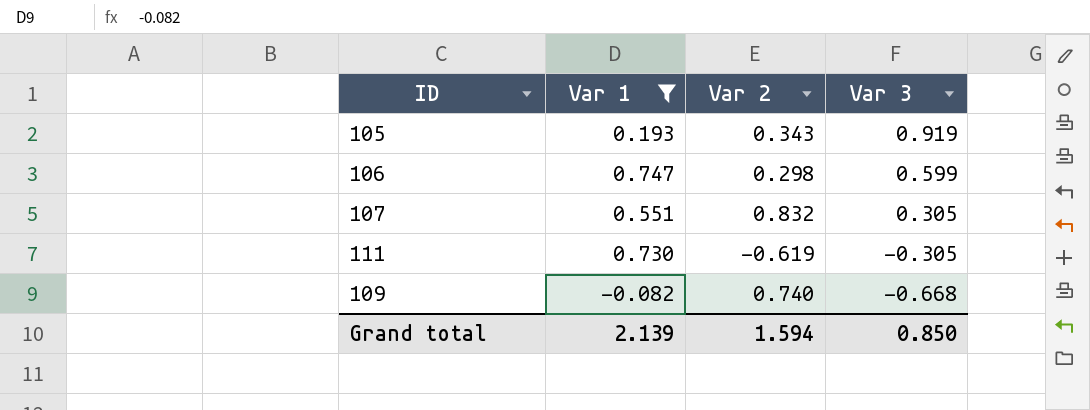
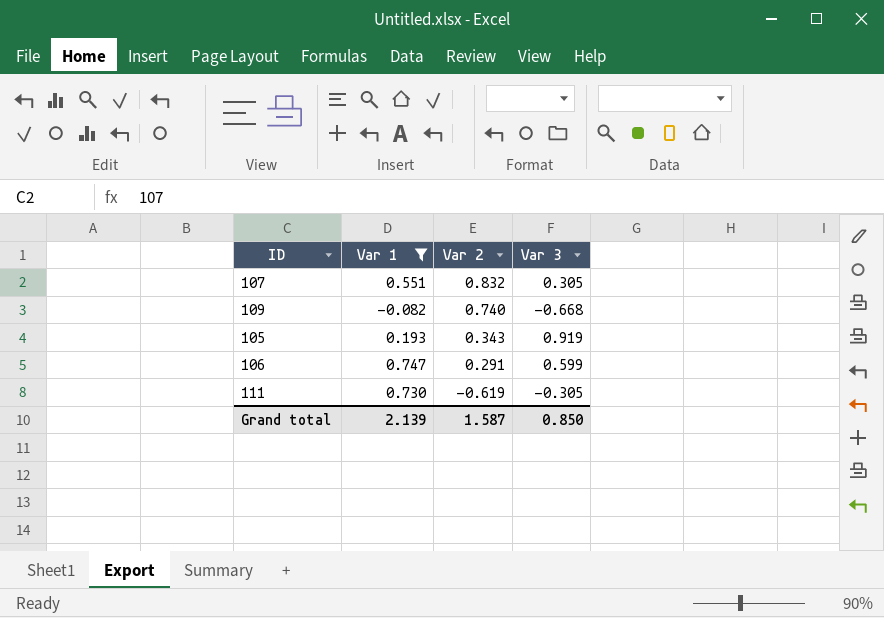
row order: Var 3 descending -> Var 2 descending
106 | Var 2: 0.298 -> 0.291
Grand total | Var 2: 1.594 -> 1.587

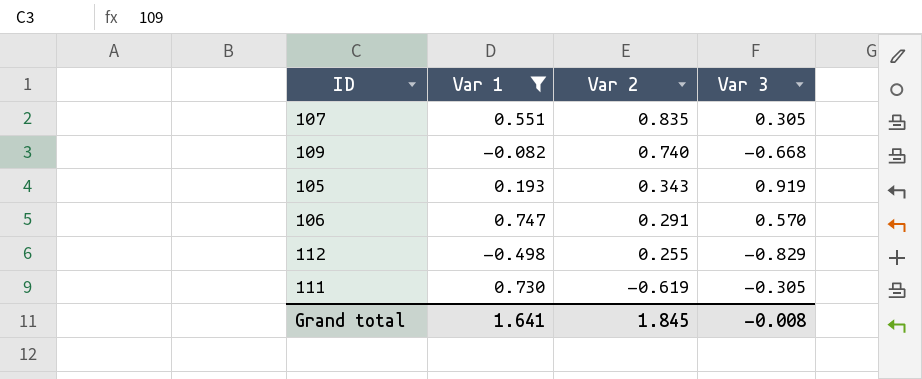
107 | Var 2: 0.832 -> 0.835
106 | Var 3: 0.599 -> 0.570
row 112: none -> -0.498 | 0.255 | -0.829
Grand total | Var 1: 2.139 -> 1.641
Grand total | Var 2: 1.587 -> 1.845
Grand total | Var 3: 0.850 -> -0.008

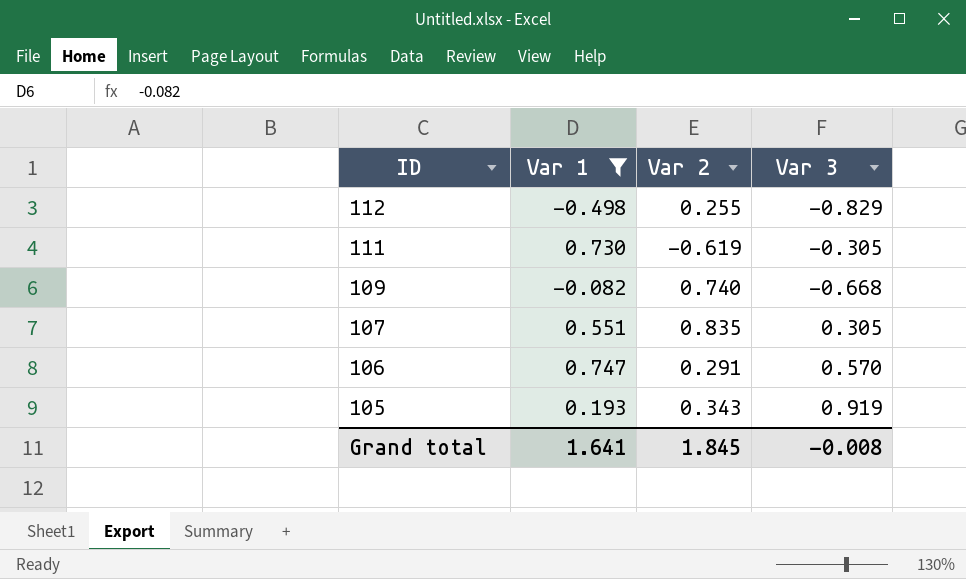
row order: Var 2 descending -> ID descending

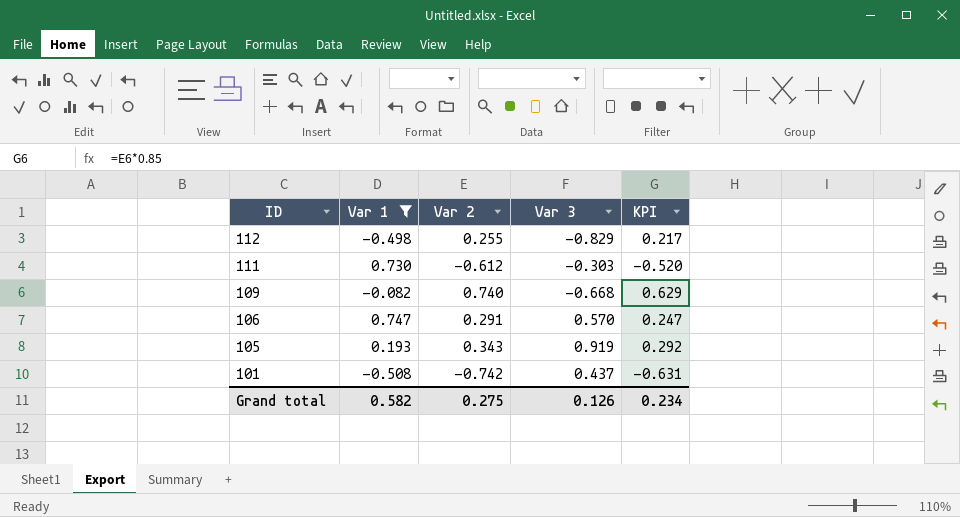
column KPI | formula: none -> [Var 2] * 0.85
row 107: 0.551 | 0.835 | 0.305 -> none
111 | Var 2: -0.619 -> -0.612
111 | Var 3: -0.305 -> -0.303
row 101: none -> -0.508 | -0.742 | 0.437 | -0.631
Grand total | Var 1: 1.641 -> 0.582
Grand total | Var 2: 1.845 -> 0.275
Grand total | Var 3: -0.008 -> 0.126

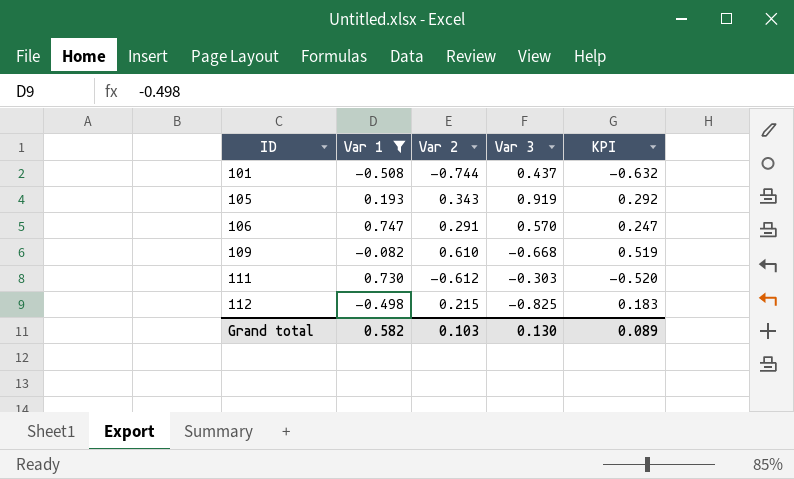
row order: ID descending -> ID ascending
101 | Var 2: -0.742 -> -0.744
101 | KPI: -0.631 -> -0.632
109 | Var 2: 0.740 -> 0.610
109 | KPI: 0.629 -> 0.519
112 | Var 2: 0.255 -> 0.215
112 | Var 3: -0.829 -> -0.825
112 | KPI: 0.217 -> 0.183
Grand total | Var 2: 0.275 -> 0.103
Grand total | Var 3: 0.126 -> 0.130
Grand total | KPI: 0.234 -> 0.089

